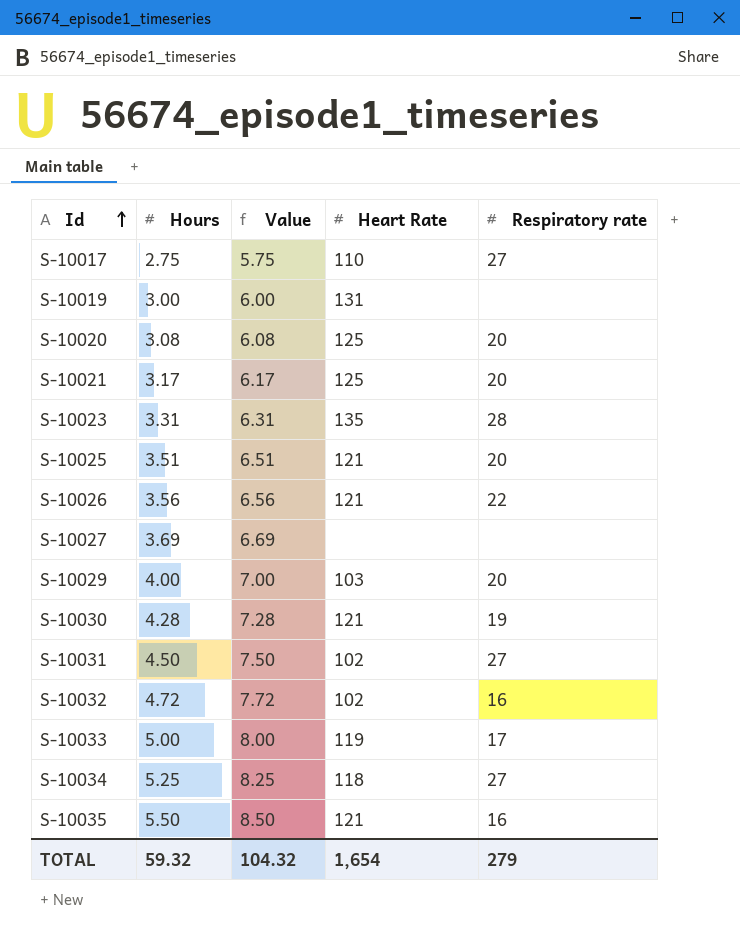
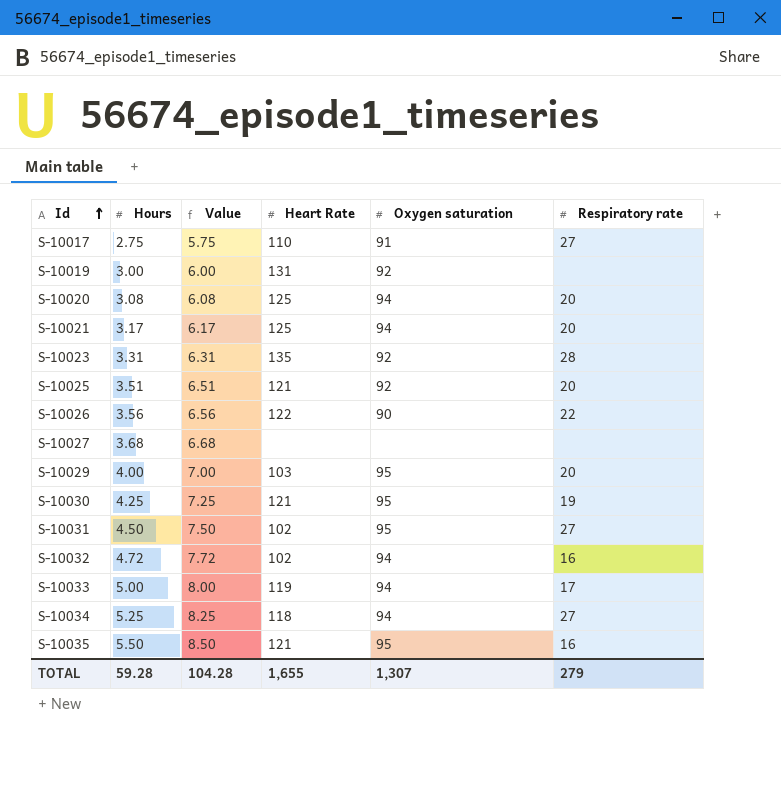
column Oxygen saturation | position: none -> 5
S-10026 | Heart Rate: 121 -> 122
S-10027 | Hours: 3.69 -> 3.68
S-10027 | Value: 6.69 -> 6.68
S-10030 | Hours: 4.28 -> 4.25
S-10030 | Value: 7.28 -> 7.25
TOTAL | Hours: 59.32 -> 59.28
TOTAL | Value: 104.32 -> 104.28
TOTAL | Heart Rate: 1,654 -> 1,655

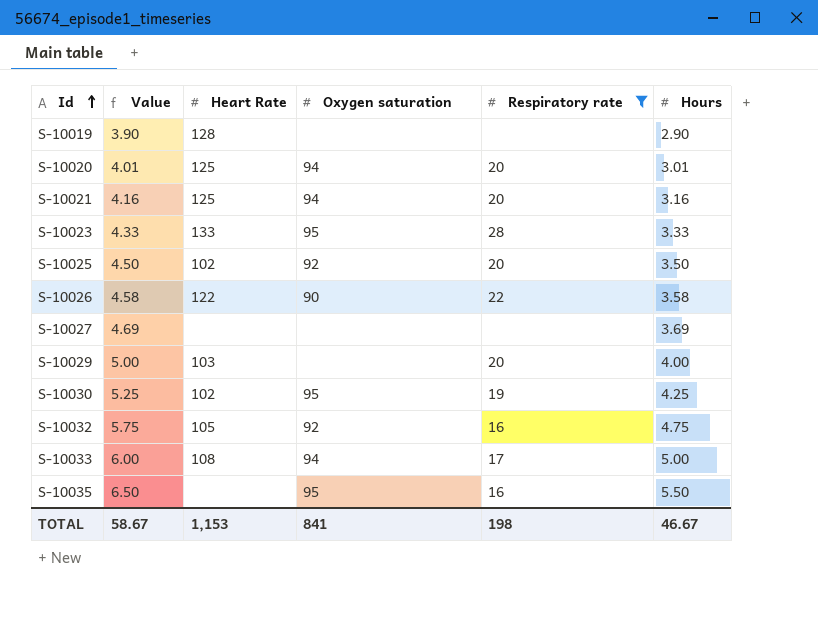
filter: none -> Respiratory rate != 27
column Value | formula: [Hours] + 3 -> [Hours] + 1
column Hours | position: 2 -> 6
S-10019 | Heart Rate: 131 -> 128
S-10019 | Oxygen saturation: 92 -> none
S-10019 | Hours: 3.00 -> 2.90
S-10020 | Hours: 3.08 -> 3.01
S-10021 | Hours: 3.17 -> 3.16
S-10023 | Heart Rate: 135 -> 133
S-10023 | Oxygen saturation: 92 -> 95
S-10023 | Hours: 3.31 -> 3.33
S-10025 | Heart Rate: 121 -> 102
S-10025 | Hours: 3.51 -> 3.50
S-10026 | Hours: 3.56 -> 3.58
S-10027 | Hours: 3.68 -> 3.69
S-10029 | Oxygen saturation: 95 -> none
S-10030 | Heart Rate: 121 -> 102
S-10032 | Heart Rate: 102 -> 105
S-10032 | Oxygen saturation: 94 -> 92
S-10032 | Hours: 4.72 -> 4.75
S-10033 | Heart Rate: 119 -> 108
S-10035 | Heart Rate: 121 -> none
TOTAL | Value: 104.28 -> 58.67
TOTAL | Heart Rate: 1,655 -> 1,153
TOTAL | Oxygen saturation: 1,307 -> 841
TOTAL | Respiratory rate: 279 -> 198
TOTAL | Hours: 59.28 -> 46.67

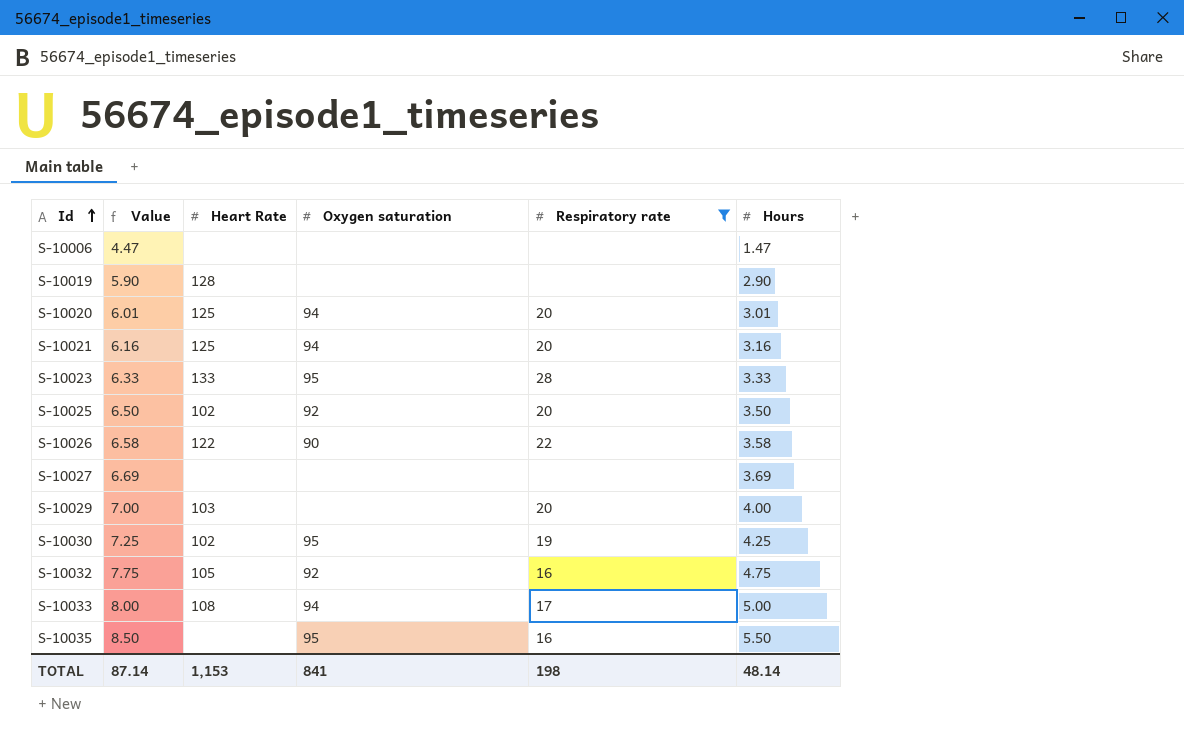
column Value | formula: [Hours] + 1 -> [Hours] + 3
row S-10006: none -> 4.47 | none | none | none | 1.47
TOTAL | Value: 58.67 -> 87.14
TOTAL | Hours: 46.67 -> 48.14

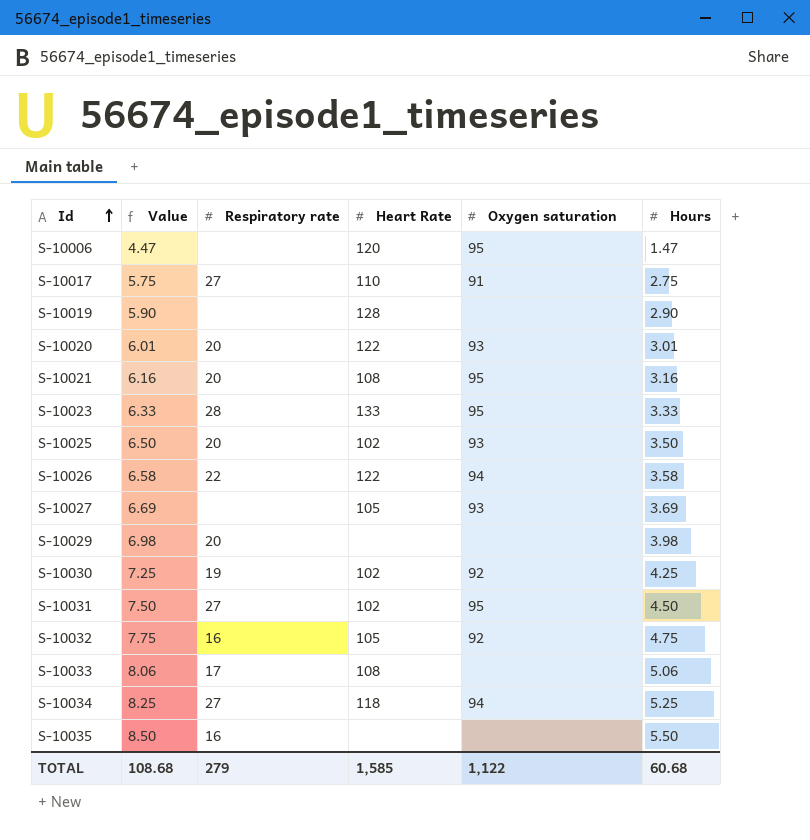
filter: Respiratory rate != 27 -> none
column Respiratory rate | position: 5 -> 3
S-10006 | Heart Rate: none -> 120
S-10006 | Oxygen saturation: none -> 95
S-10020 | Heart Rate: 125 -> 122
S-10020 | Oxygen saturation: 94 -> 93
S-10021 | Heart Rate: 125 -> 108
S-10021 | Oxygen saturation: 94 -> 95
S-10025 | Oxygen saturation: 92 -> 93
S-10026 | Oxygen saturation: 90 -> 94
S-10027 | Heart Rate: none -> 105
S-10027 | Oxygen saturation: none -> 93
S-10029 | Value: 7.00 -> 6.98
S-10029 | Heart Rate: 103 -> none
S-10029 | Hours: 4.00 -> 3.98
S-10030 | Oxygen saturation: 95 -> 92
S-10033 | Value: 8.00 -> 8.06
S-10033 | Oxygen saturation: 94 -> none
S-10033 | Hours: 5.00 -> 5.06
S-10035 | Oxygen saturation: 95 -> none
TOTAL | Value: 87.14 -> 108.68
TOTAL | Respiratory rate: 198 -> 279
TOTAL | Heart Rate: 1,153 -> 1,585
TOTAL | Oxygen saturation: 841 -> 1,122
TOTAL | Hours: 48.14 -> 60.68

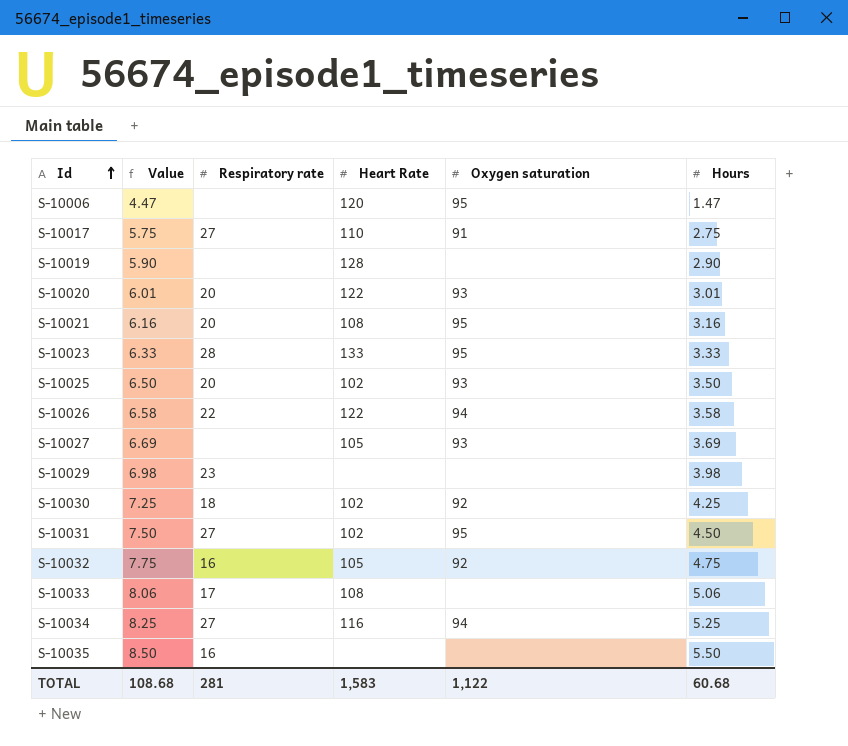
S-10029 | Respiratory rate: 20 -> 23
S-10030 | Respiratory rate: 19 -> 18
S-10034 | Heart Rate: 118 -> 116
TOTAL | Respiratory rate: 279 -> 281
TOTAL | Heart Rate: 1,585 -> 1,583

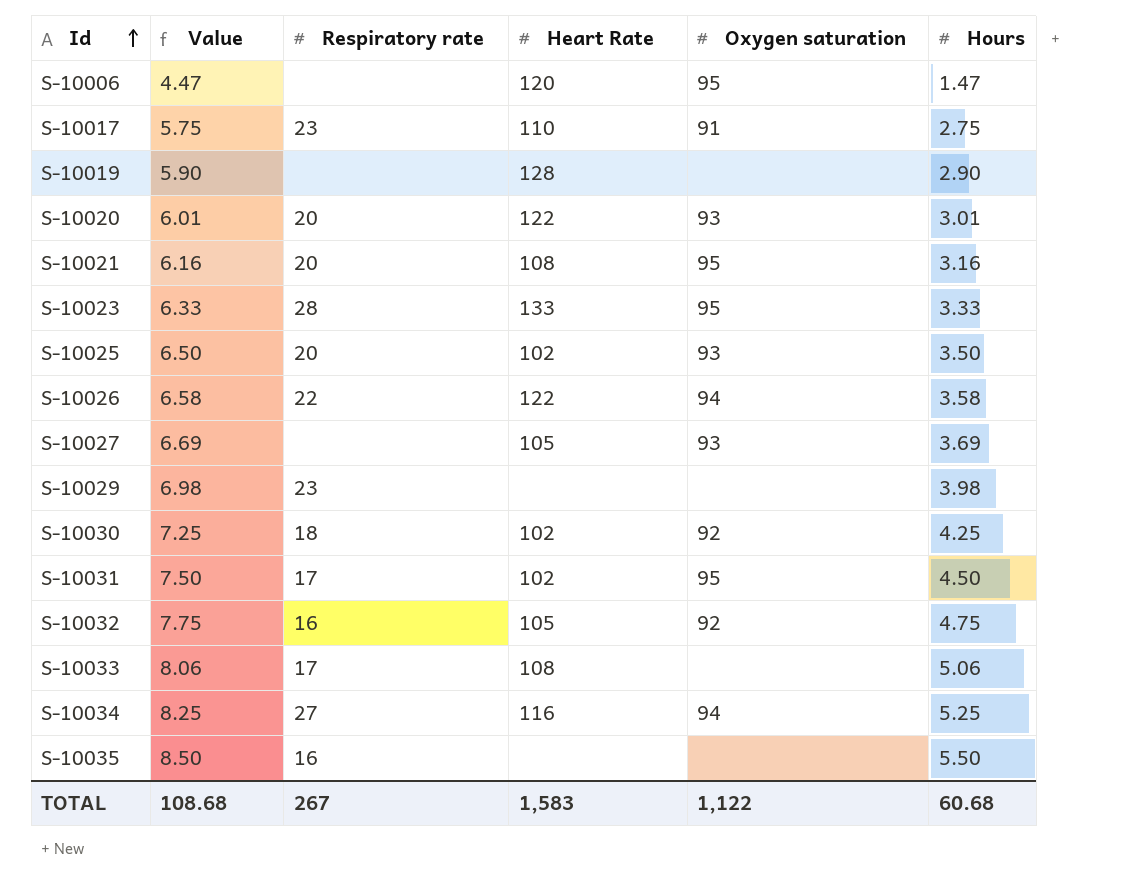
S-10017 | Respiratory rate: 27 -> 23
S-10031 | Respiratory rate: 27 -> 17
TOTAL | Respiratory rate: 281 -> 267

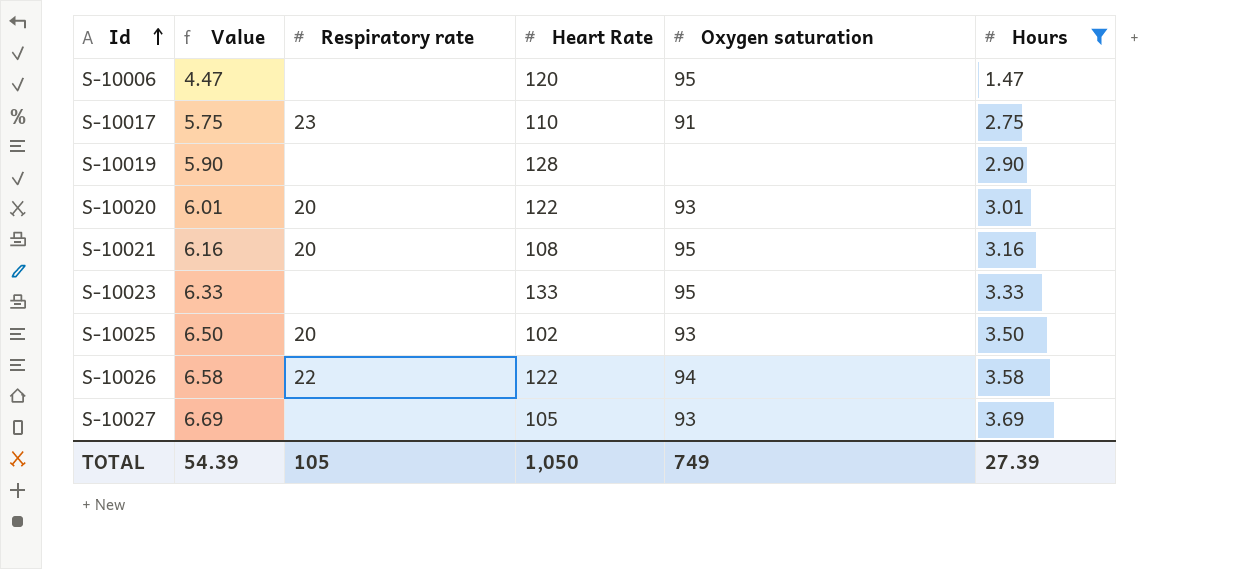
filter: none -> Hours <= 3.69
S-10023 | Respiratory rate: 28 -> none
TOTAL | Value: 108.68 -> 54.39
TOTAL | Respiratory rate: 267 -> 105
TOTAL | Heart Rate: 1,583 -> 1,050
TOTAL | Oxygen saturation: 1,122 -> 749
TOTAL | Hours: 60.68 -> 27.39

